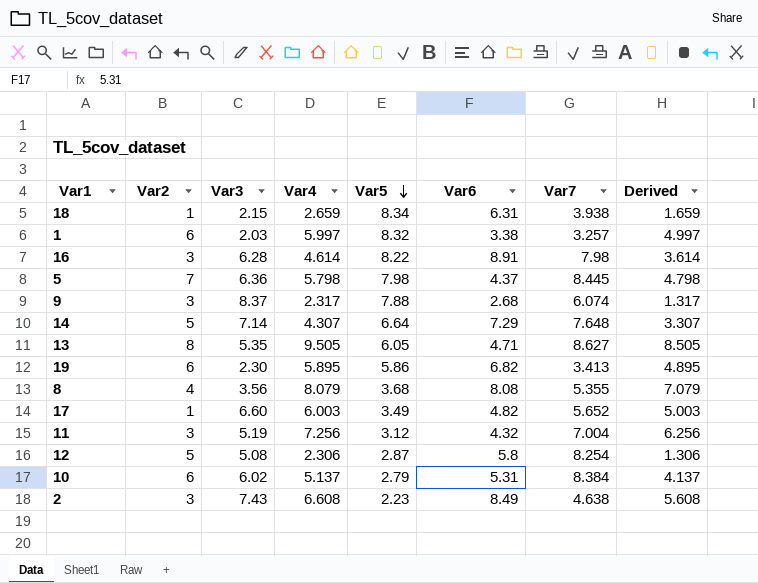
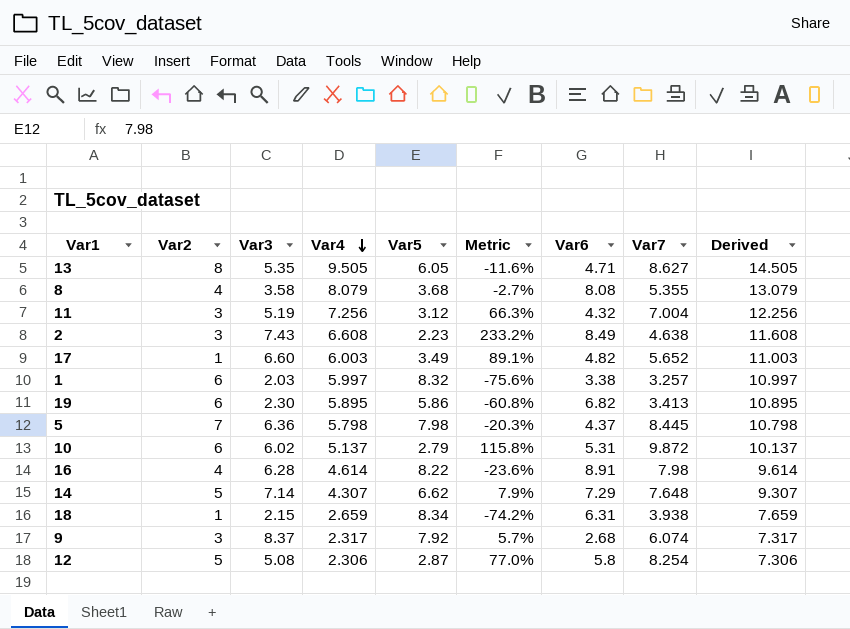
row order: Var5 descending -> Var4 descending
column Metric | formula: none -> ([Var3] - [Var5]) / [Var5]
column Derived | formula: [Var4] - 1 -> [Var4] + 5
8 | Var3: 3.56 -> 3.58
10 | Var7: 8.384 -> 9.872
16 | Var2: 3 -> 4
14 | Var5: 6.64 -> 6.62
9 | Var5: 7.88 -> 7.92

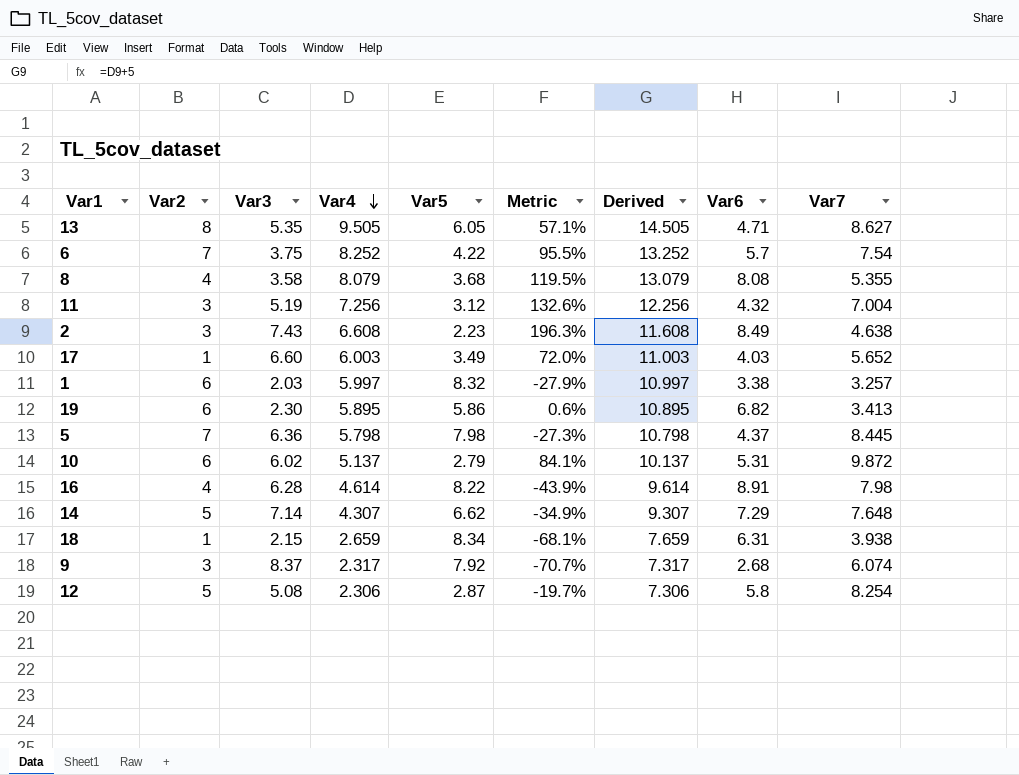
column Metric | formula: ([Var3] - [Var5]) / [Var5] -> ([Var4] - [Var5]) / [Var5]
column Derived | position: 9 -> 7
row 6: none -> 7 | 3.75 | 8.252 | 4.22 | 95.5% | 13.252 | 5.7 | 7.54
17 | Var6: 4.82 -> 4.03

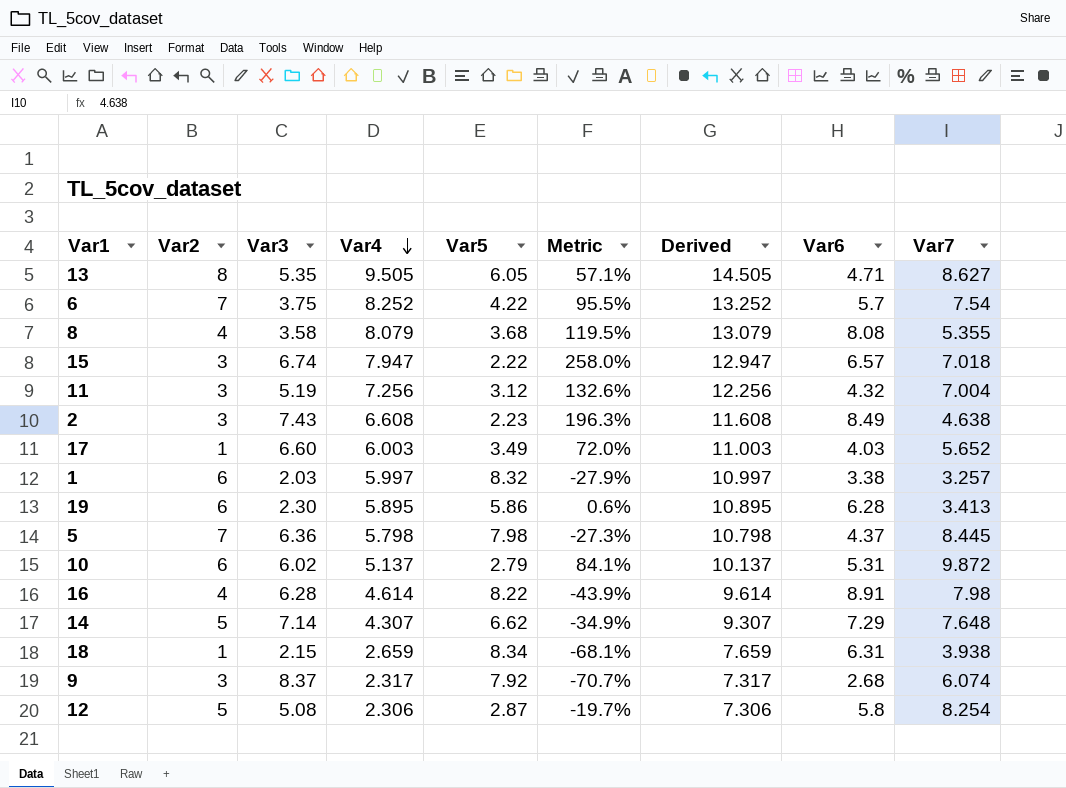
row 15: none -> 3 | 6.74 | 7.947 | 2.22 | 258.0% | 12.947 | 6.57 | 7.018
19 | Var6: 6.82 -> 6.28

